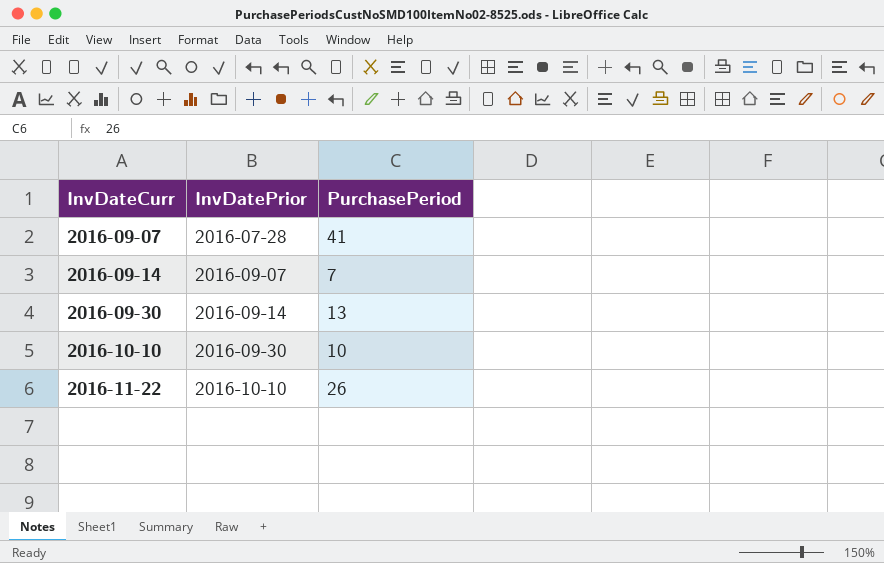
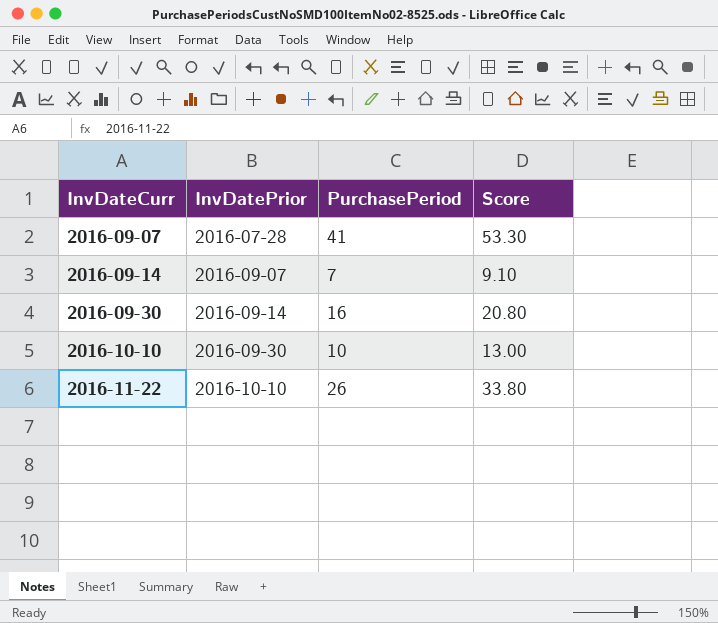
column Score | formula: none -> [PurchasePeriod] * 1.3
2016-09-30 | PurchasePeriod: 13 -> 16

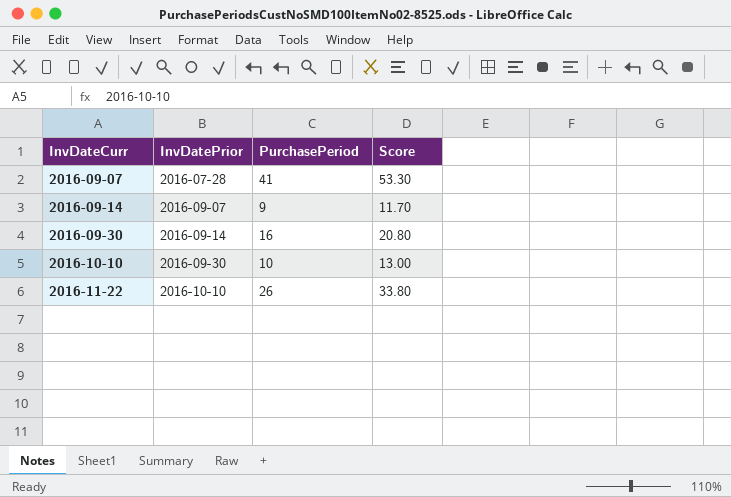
2016-09-14 | PurchasePeriod: 7 -> 9
2016-09-14 | Score: 9.10 -> 11.70

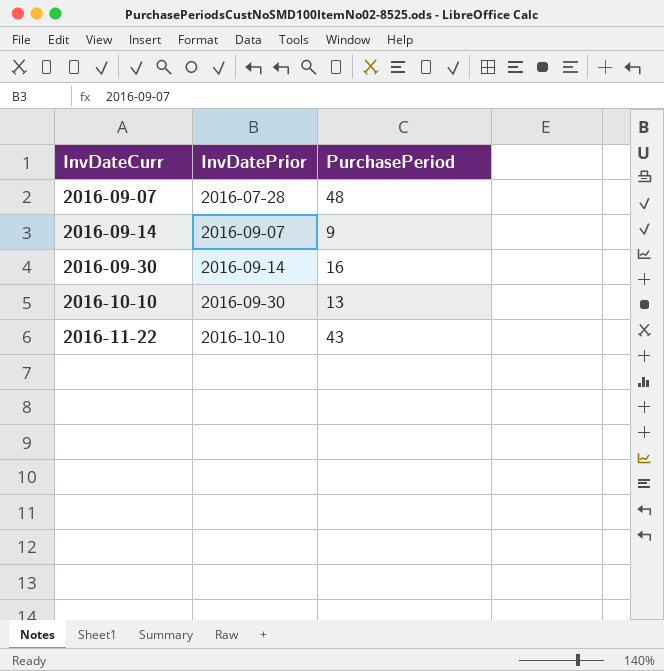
column Score | formula: [PurchasePeriod] * 1.3 -> none
2016-09-07 | PurchasePeriod: 41 -> 48
2016-10-10 | PurchasePeriod: 10 -> 13
2016-11-22 | PurchasePeriod: 26 -> 43

